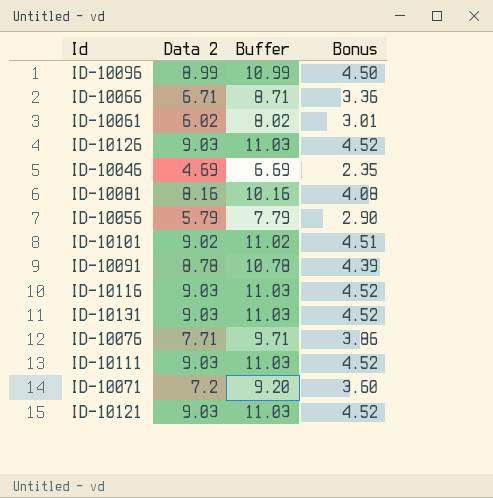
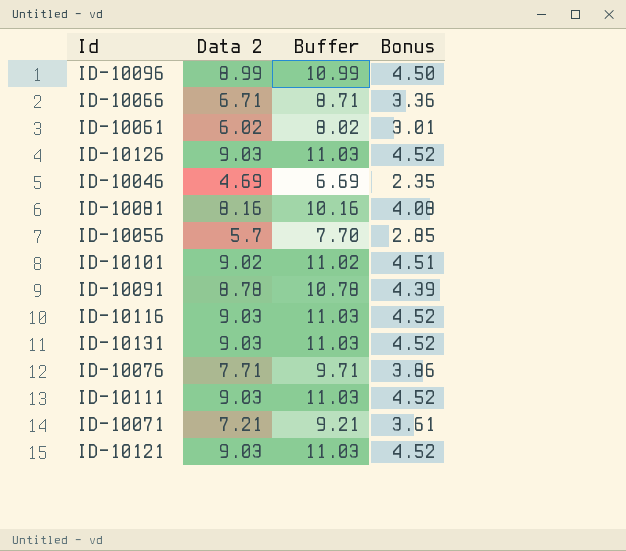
ID-10056 | Data 2: 5.79 -> 5.7
ID-10056 | Buffer: 7.79 -> 7.70
ID-10056 | Bonus: 2.90 -> 2.85
ID-10071 | Data 2: 7.2 -> 7.21
ID-10071 | Buffer: 9.20 -> 9.21
ID-10071 | Bonus: 3.60 -> 3.61

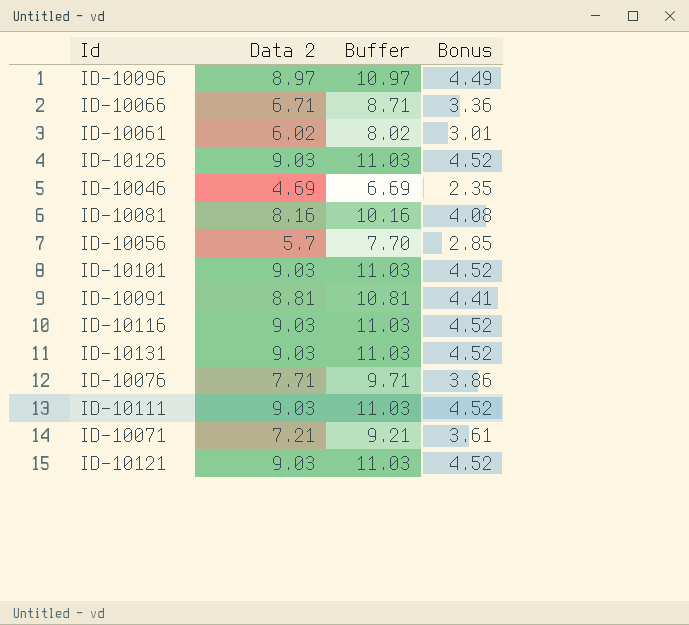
ID-10096 | Data 2: 8.99 -> 8.97
ID-10096 | Buffer: 10.99 -> 10.97
ID-10096 | Bonus: 4.50 -> 4.49
ID-10101 | Data 2: 9.02 -> 9.03
ID-10101 | Buffer: 11.02 -> 11.03
ID-10101 | Bonus: 4.51 -> 4.52
ID-10091 | Data 2: 8.78 -> 8.81
ID-10091 | Buffer: 10.78 -> 10.81
ID-10091 | Bonus: 4.39 -> 4.41

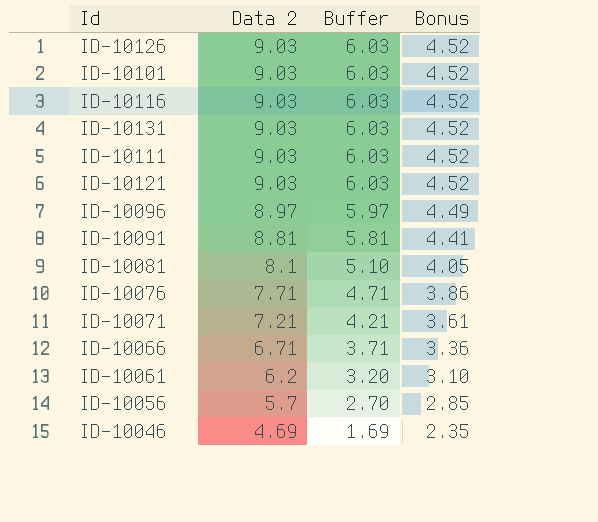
row order: none -> Data 2 descending
column Buffer | formula: [Data 2] + 2 -> [Data 2] - 3
ID-10081 | Data 2: 8.16 -> 8.1
ID-10081 | Bonus: 4.08 -> 4.05
ID-10061 | Data 2: 6.02 -> 6.2
ID-10061 | Bonus: 3.01 -> 3.10

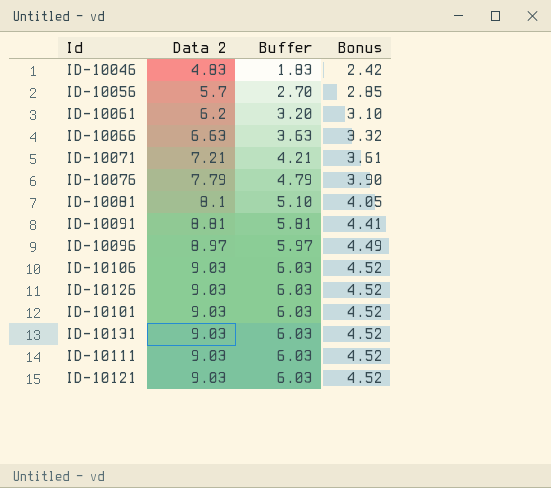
row order: Data 2 descending -> Data 2 ascending
row ID-10116: 9.03 | 6.03 | 4.52 -> none
ID-10046 | Data 2: 4.69 -> 4.83
ID-10046 | Buffer: 1.69 -> 1.83
ID-10046 | Bonus: 2.35 -> 2.42
ID-10066 | Data 2: 6.71 -> 6.63
ID-10066 | Buffer: 3.71 -> 3.63
ID-10066 | Bonus: 3.36 -> 3.32
ID-10076 | Data 2: 7.71 -> 7.79
ID-10076 | Buffer: 4.71 -> 4.79
ID-10076 | Bonus: 3.86 -> 3.90
row ID-10106: none -> 9.03 | 6.03 | 4.52

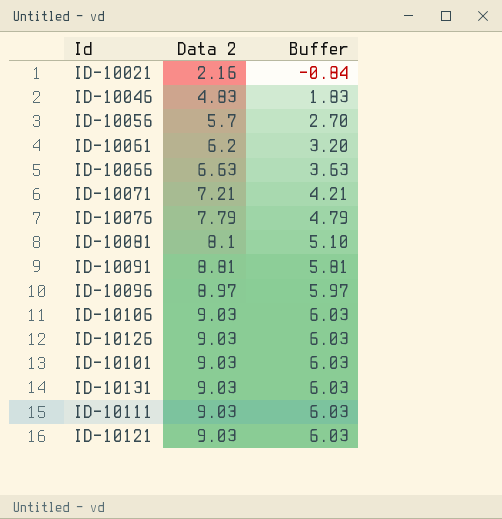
column Bonus | formula: [Data 2] * 0.5 -> none
row ID-10021: none -> 2.16 | -0.84

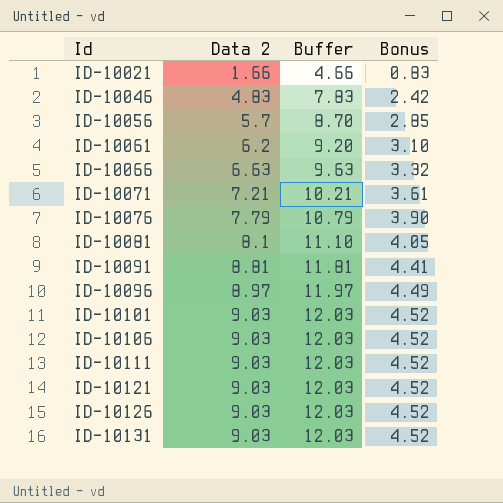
row order: Data 2 ascending -> Id ascending
column Buffer | formula: [Data 2] - 3 -> [Data 2] + 3
column Bonus | formula: none -> [Data 2] * 0.5
ID-10021 | Data 2: 2.16 -> 1.66

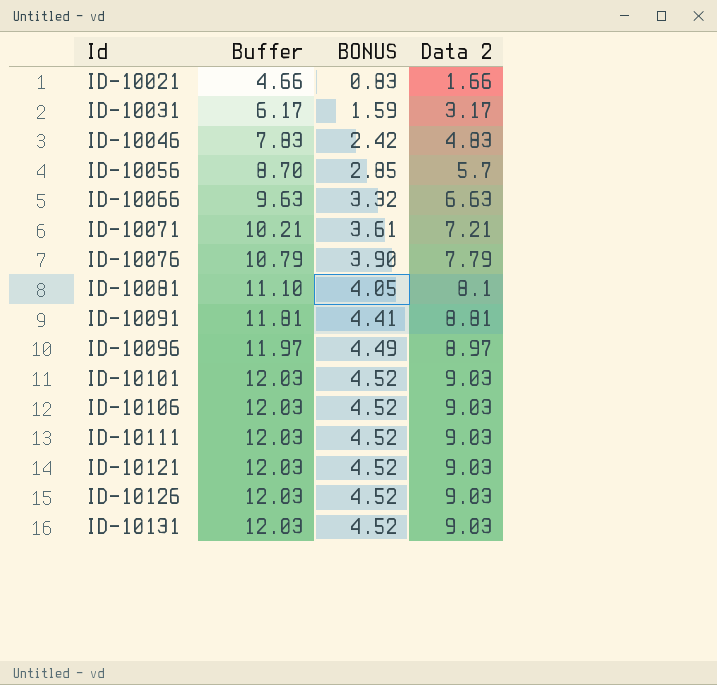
column name: Bonus -> BONUS
column Data 2 | position: 2 -> 4
row ID-10061: 6.2 | 9.20 | 3.10 -> none
row ID-10031: none -> 6.17 | 1.59 | 3.17

